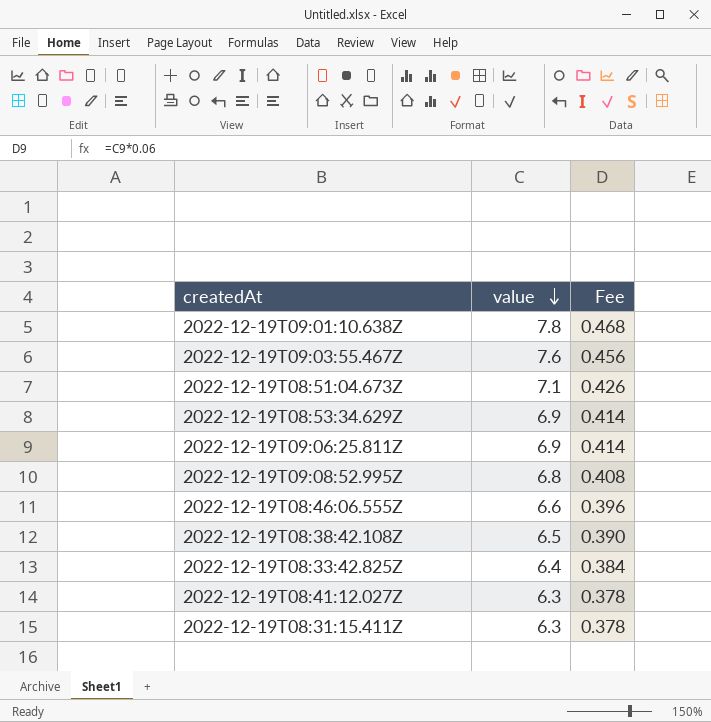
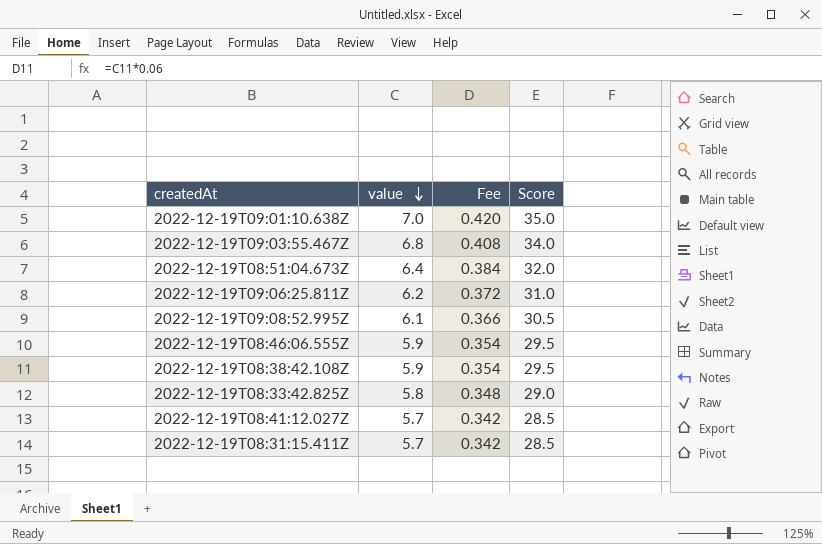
column Score | formula: none -> [value] * 5
row 2022-12-19T08:53:34.629Z: 6.9 | 0.414 -> none
2022-12-19T09:01:10.638Z | value: 7.8 -> 7.0
2022-12-19T09:01:10.638Z | Fee: 0.468 -> 0.420
2022-12-19T09:03:55.467Z | value: 7.6 -> 6.8
2022-12-19T09:03:55.467Z | Fee: 0.456 -> 0.408
2022-12-19T08:51:04.673Z | value: 7.1 -> 6.4
2022-12-19T08:51:04.673Z | Fee: 0.426 -> 0.384
2022-12-19T09:06:25.811Z | value: 6.9 -> 6.2
2022-12-19T09:06:25.811Z | Fee: 0.414 -> 0.372
2022-12-19T09:08:52.995Z | value: 6.8 -> 6.1
2022-12-19T09:08:52.995Z | Fee: 0.408 -> 0.366
2022-12-19T08:46:06.555Z | value: 6.6 -> 5.9
2022-12-19T08:46:06.555Z | Fee: 0.396 -> 0.354
2022-12-19T08:38:42.108Z | value: 6.5 -> 5.9
2022-12-19T08:38:42.108Z | Fee: 0.390 -> 0.354
2022-12-19T08:33:42.825Z | value: 6.4 -> 5.8
2022-12-19T08:33:42.825Z | Fee: 0.384 -> 0.348
2022-12-19T08:41:12.027Z | value: 6.3 -> 5.7
2022-12-19T08:41:12.027Z | Fee: 0.378 -> 0.342
2022-12-19T08:31:15.411Z | value: 6.3 -> 5.7
2022-12-19T08:31:15.411Z | Fee: 0.378 -> 0.342

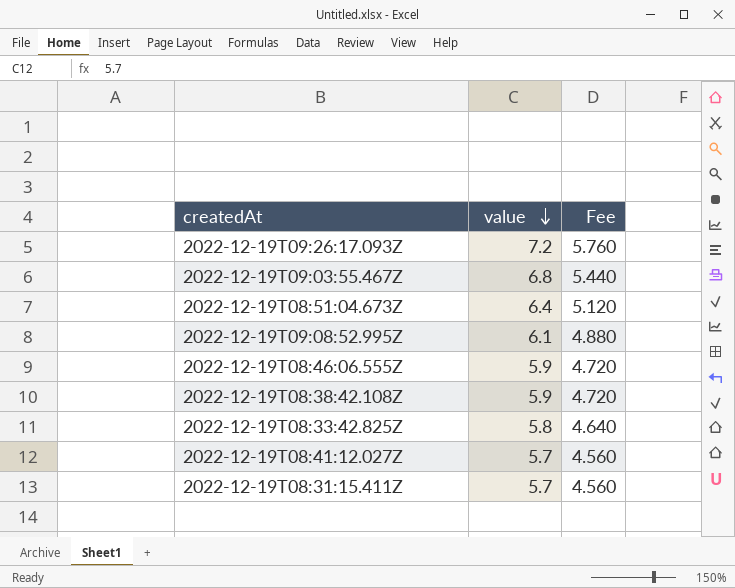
column Score | formula: [value] * 5 -> none
column Fee | formula: [value] * 0.06 -> [value] * 0.8
row 2022-12-19T09:01:10.638Z: 7.0 | 0.420 | 35.0 -> none
row 2022-12-19T09:06:25.811Z: 6.2 | 0.372 | 31.0 -> none
row 2022-12-19T09:26:17.093Z: none -> 7.2 | 5.760

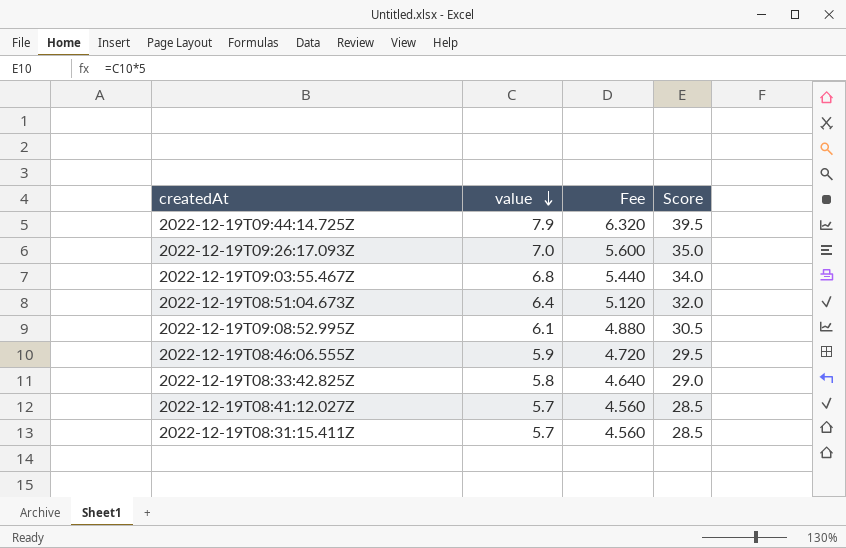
column Score | formula: none -> [value] * 5
row 2022-12-19T08:38:42.108Z: 5.9 | 4.720 -> none
row 2022-12-19T09:44:14.725Z: none -> 7.9 | 6.320 | 39.5
2022-12-19T09:26:17.093Z | value: 7.2 -> 7.0
2022-12-19T09:26:17.093Z | Fee: 5.760 -> 5.600

